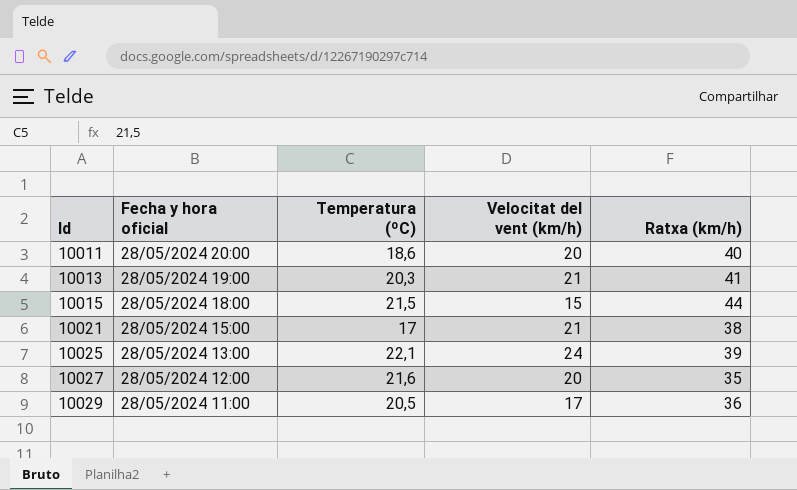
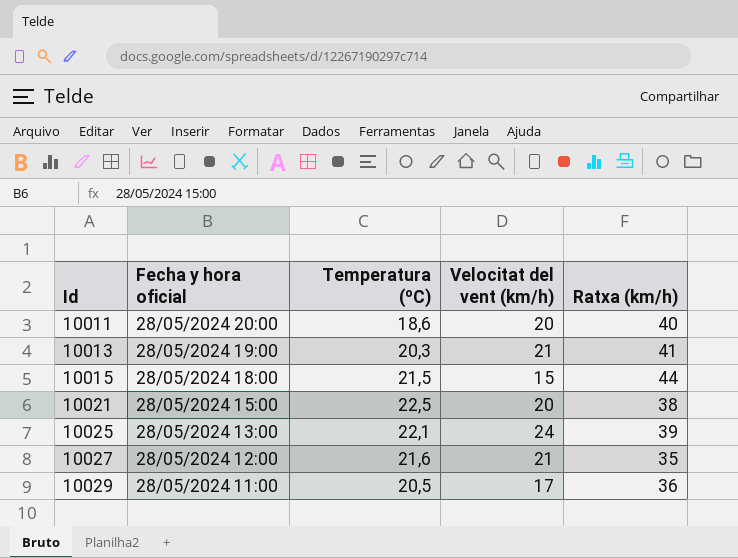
10021 | Temperatura (ºC): 17 -> 22,5
10021 | Velocitat del vent (km/h): 21 -> 20
10027 | Velocitat del vent (km/h): 20 -> 21

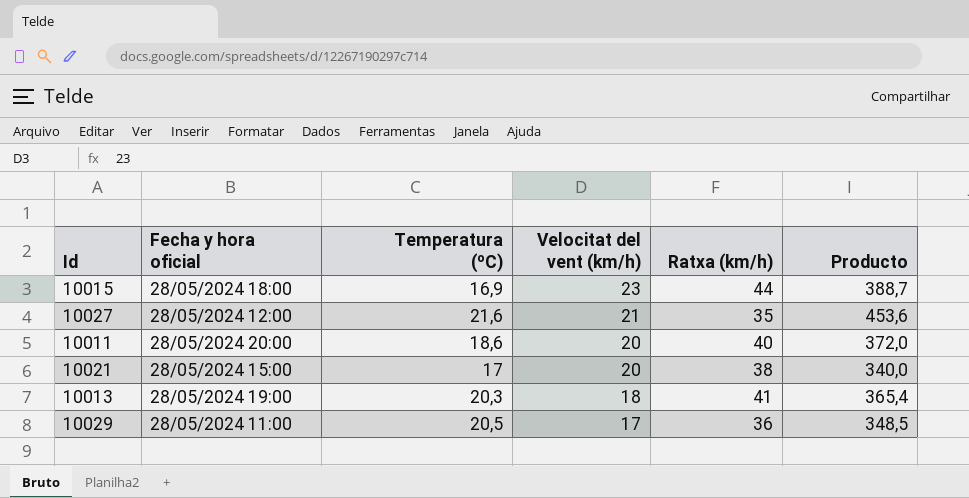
row order: Id ascending -> Velocitat del vent (km/h) descending
column Producto | formula: none -> [Temperatura (ºC)] * [Velocitat del vent (km/h)]
row 10025: 28/05/2024 13:00 | 22,1 | 24 | 39 -> none
10015 | Temperatura (ºC): 21,5 -> 16,9
10015 | Velocitat del vent (km/h): 15 -> 23
10021 | Temperatura (ºC): 22,5 -> 17
10013 | Velocitat del vent (km/h): 21 -> 18

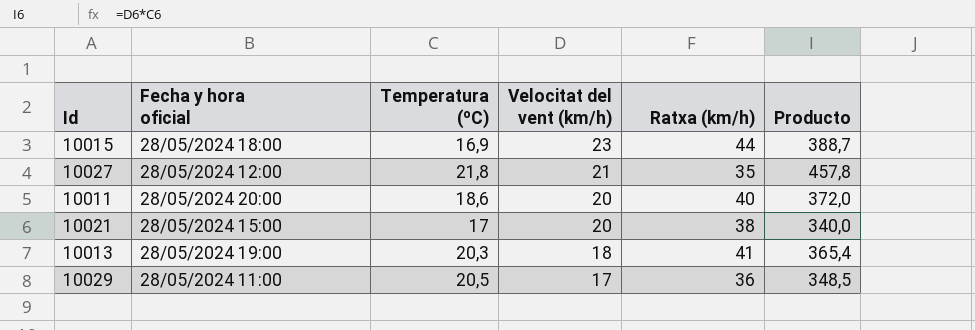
10027 | Temperatura (ºC): 21,6 -> 21,8
10027 | Producto: 453,6 -> 457,8

